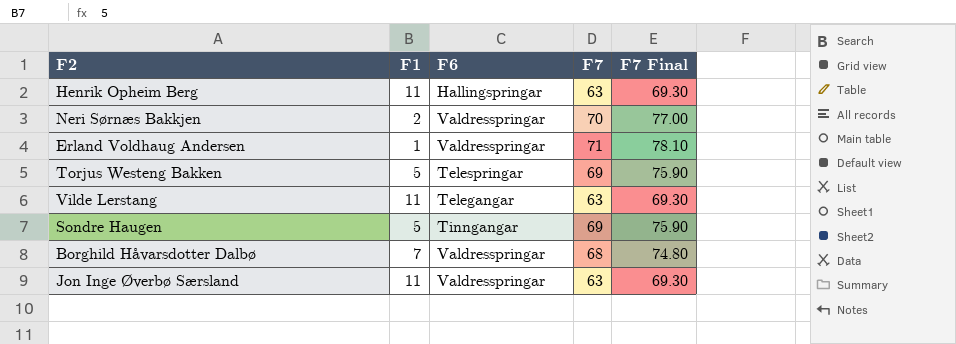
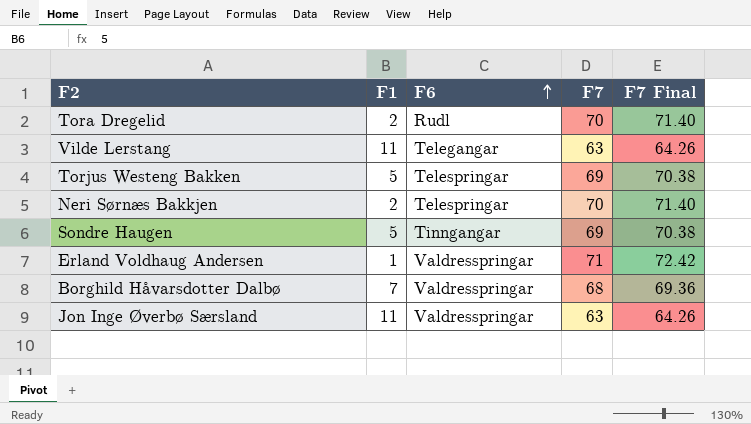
row order: none -> F6 ascending
column F7 Final | formula: [F7] * 1.1 -> [F7] * 1.02
row Henrik Opheim Berg: 11 | Hallingspringar | 63 | 69.30 -> none
row Tora Dregelid: none -> 2 | Rudl | 70 | 71.40
Neri Sørnæs Bakkjen | F6: Valdresspringar -> Telespringar

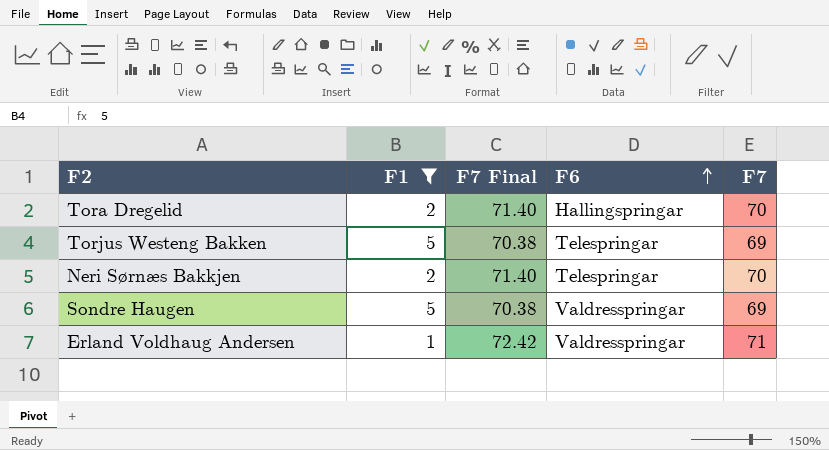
filter: none -> F1 <= 5
column F7 Final | position: 5 -> 3
Tora Dregelid | F6: Rudl -> Hallingspringar
Sondre Haugen | F6: Tinngangar -> Valdresspringar

